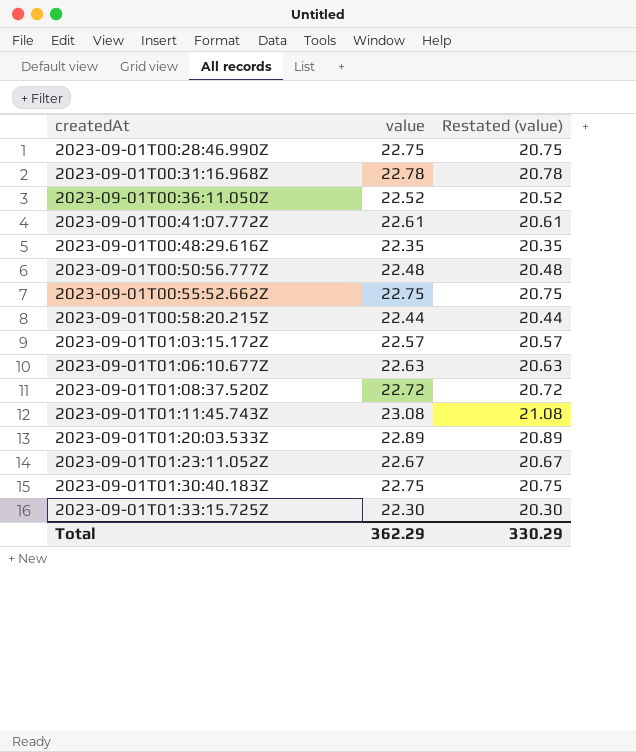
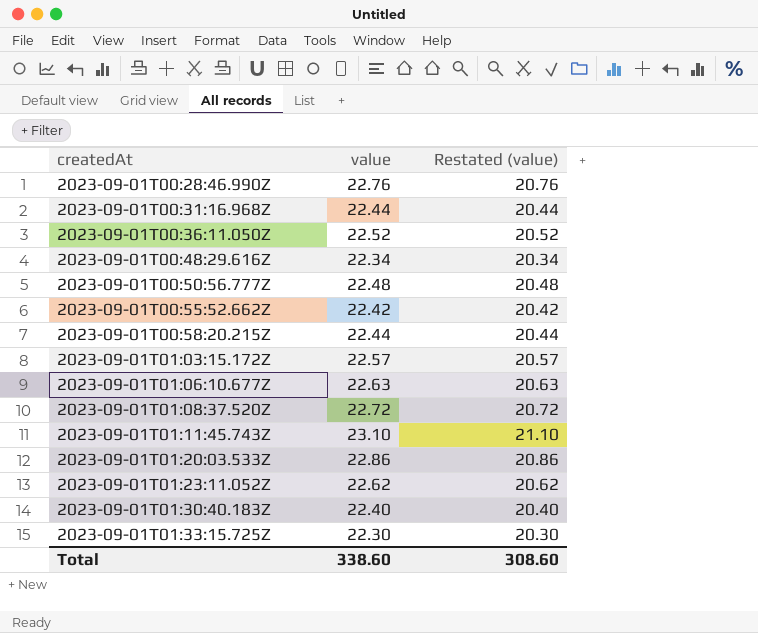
row 2023-09-01T00:41:07.772Z: 22.61 | 20.61 -> none
2023-09-01T00:28:46.990Z | value: 22.75 -> 22.76
2023-09-01T00:28:46.990Z | Restated (value): 20.75 -> 20.76
2023-09-01T00:31:16.968Z | value: 22.78 -> 22.44
2023-09-01T00:31:16.968Z | Restated (value): 20.78 -> 20.44
2023-09-01T00:48:29.616Z | value: 22.35 -> 22.34
2023-09-01T00:48:29.616Z | Restated (value): 20.35 -> 20.34
2023-09-01T00:55:52.662Z | value: 22.75 -> 22.42
2023-09-01T00:55:52.662Z | Restated (value): 20.75 -> 20.42
2023-09-01T01:11:45.743Z | value: 23.08 -> 23.10
2023-09-01T01:11:45.743Z | Restated (value): 21.08 -> 21.10
2023-09-01T01:20:03.533Z | value: 22.89 -> 22.86
2023-09-01T01:20:03.533Z | Restated (value): 20.89 -> 20.86
2023-09-01T01:23:11.052Z | value: 22.67 -> 22.62
2023-09-01T01:23:11.052Z | Restated (value): 20.67 -> 20.62
2023-09-01T01:30:40.183Z | value: 22.75 -> 22.40
2023-09-01T01:30:40.183Z | Restated (value): 20.75 -> 20.40
Total | value: 362.29 -> 338.60
Total | Restated (value): 330.29 -> 308.60

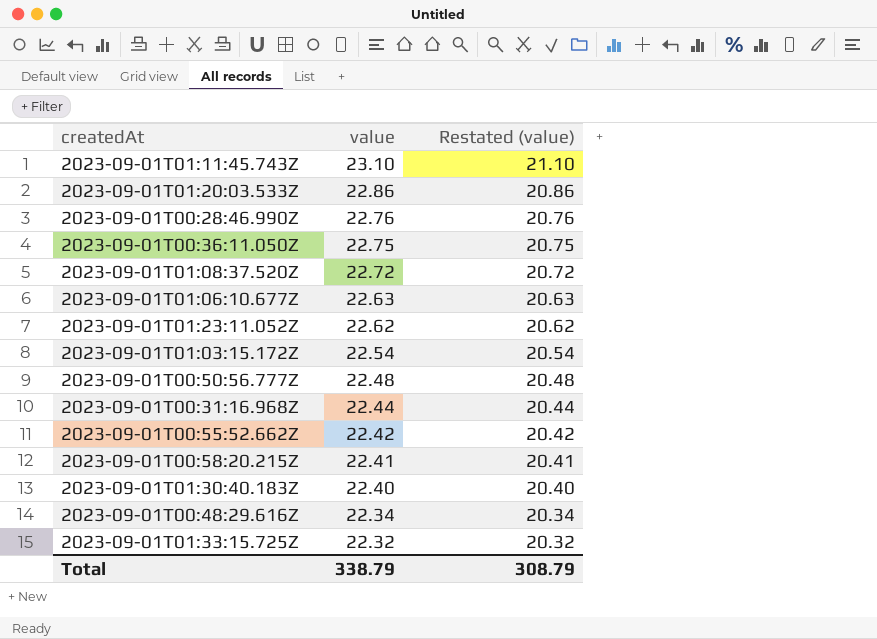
row order: createdAt ascending -> value descending
2023-09-01T00:36:11.050Z | value: 22.52 -> 22.75
2023-09-01T00:36:11.050Z | Restated (value): 20.52 -> 20.75
2023-09-01T01:03:15.172Z | value: 22.57 -> 22.54
2023-09-01T01:03:15.172Z | Restated (value): 20.57 -> 20.54
2023-09-01T00:58:20.215Z | value: 22.44 -> 22.41
2023-09-01T00:58:20.215Z | Restated (value): 20.44 -> 20.41
2023-09-01T01:33:15.725Z | value: 22.30 -> 22.32
2023-09-01T01:33:15.725Z | Restated (value): 20.30 -> 20.32
Total | value: 338.60 -> 338.79
Total | Restated (value): 308.60 -> 308.79

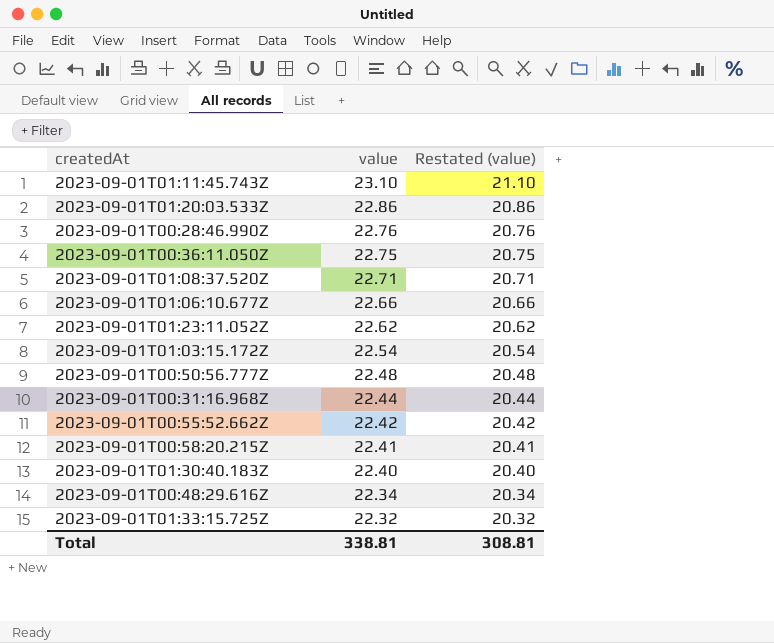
2023-09-01T01:08:37.520Z | value: 22.72 -> 22.71
2023-09-01T01:08:37.520Z | Restated (value): 20.72 -> 20.71
2023-09-01T01:06:10.677Z | value: 22.63 -> 22.66
2023-09-01T01:06:10.677Z | Restated (value): 20.63 -> 20.66
Total | value: 338.79 -> 338.81
Total | Restated (value): 308.79 -> 308.81

